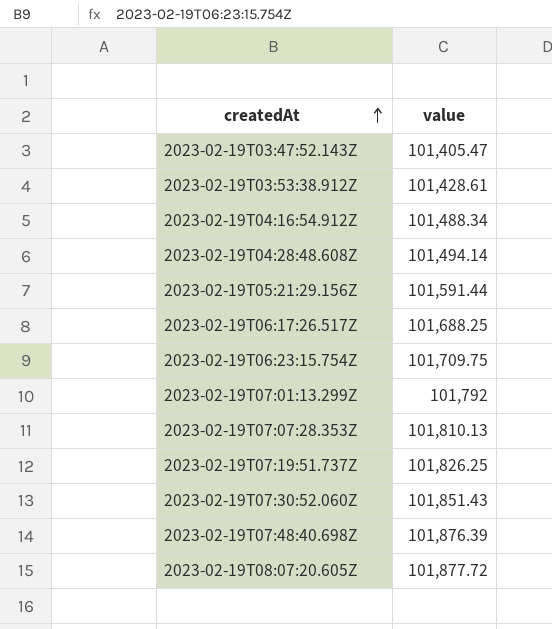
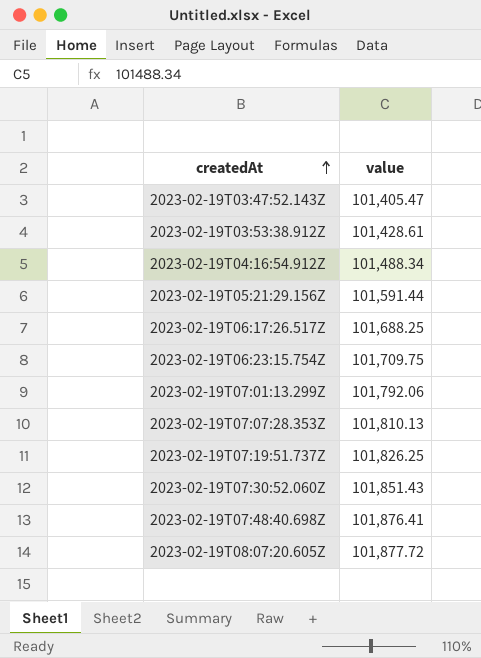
row 2023-02-19T04:28:48.608Z: 101,494.14 -> none
2023-02-19T07:01:13.299Z | value: 101,792 -> 101,792.06
2023-02-19T07:48:40.698Z | value: 101,876.39 -> 101,876.41

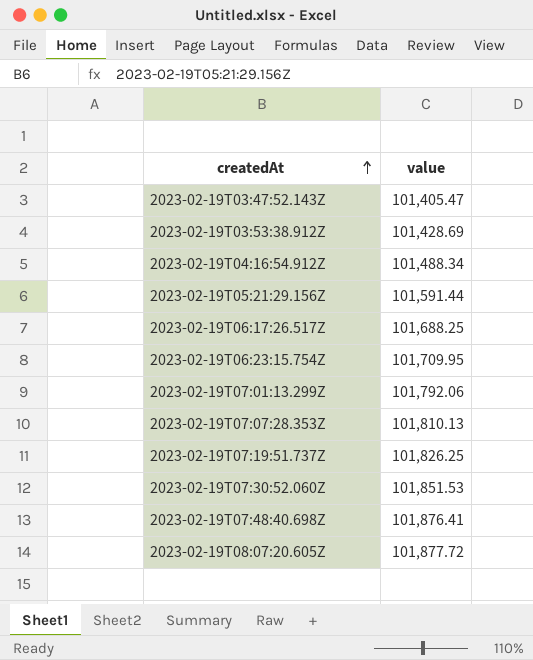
2023-02-19T03:53:38.912Z | value: 101,428.61 -> 101,428.69
2023-02-19T06:23:15.754Z | value: 101,709.75 -> 101,709.95
2023-02-19T07:30:52.060Z | value: 101,851.43 -> 101,851.53

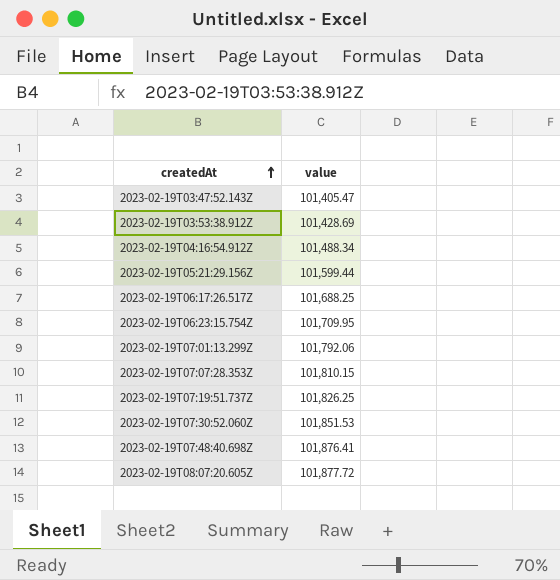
2023-02-19T05:21:29.156Z | value: 101,591.44 -> 101,599.44
2023-02-19T07:07:28.353Z | value: 101,810.13 -> 101,810.15

